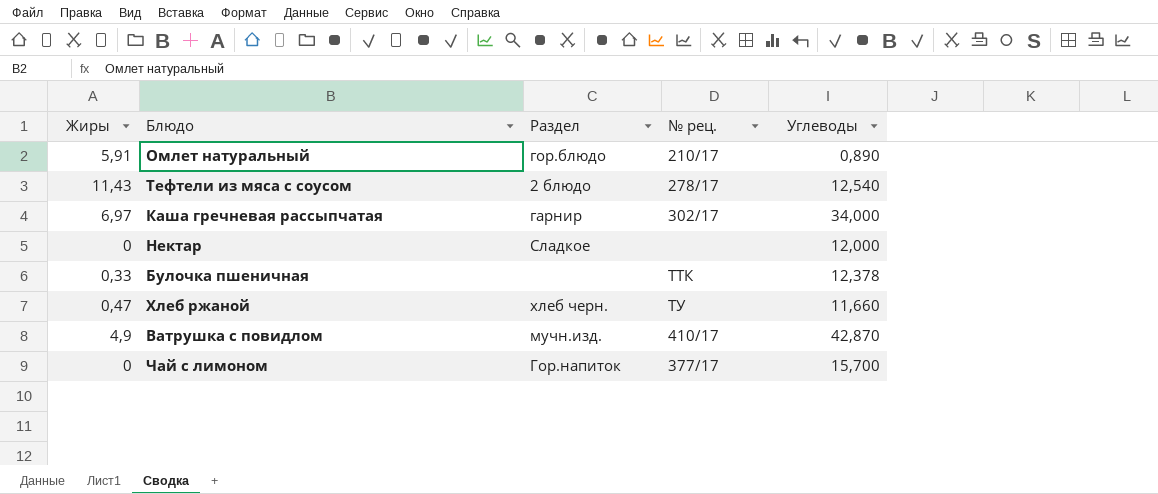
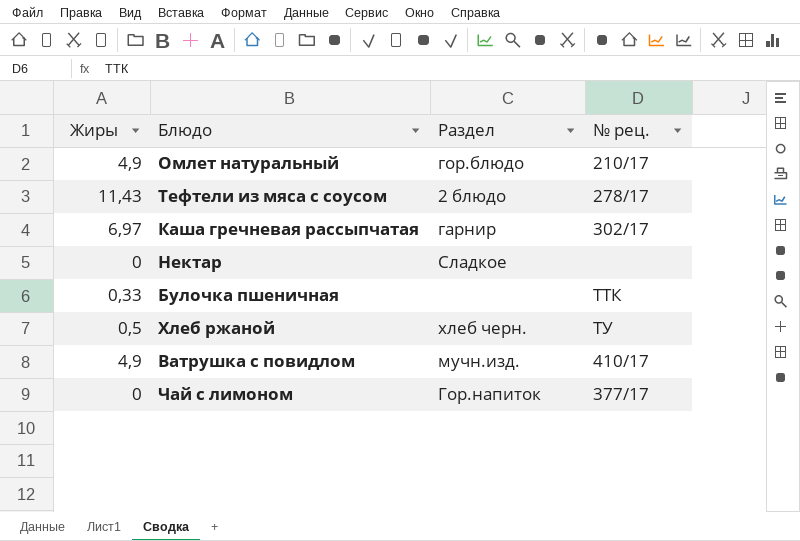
column Углеводы | position: 5 -> none
Омлет натуральный | Жиры: 5,91 -> 4,9
Хлеб ржаной | Жиры: 0,47 -> 0,5

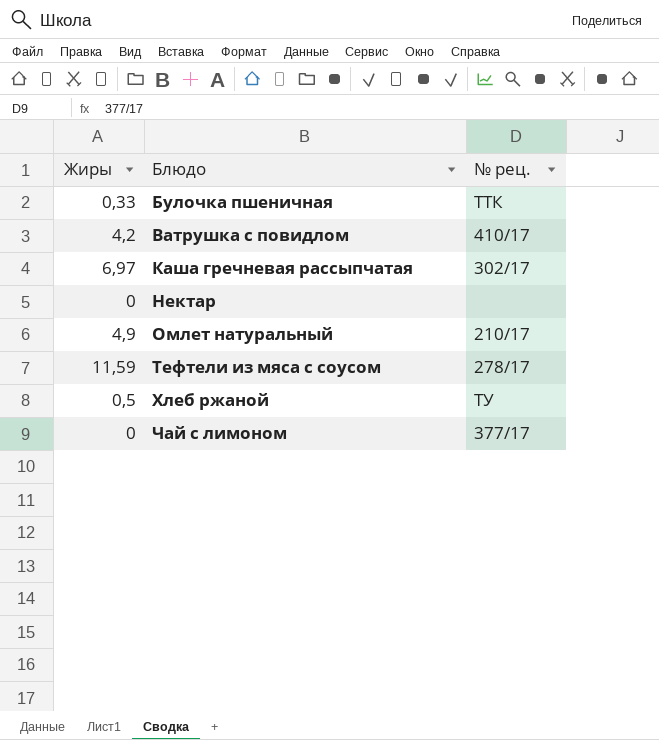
row order: none -> Блюдо ascending
column Раздел | position: 3 -> none
Ватрушка с повидлом | Жиры: 4,9 -> 4,2
Тефтели из мяса с соусом | Жиры: 11,43 -> 11,59

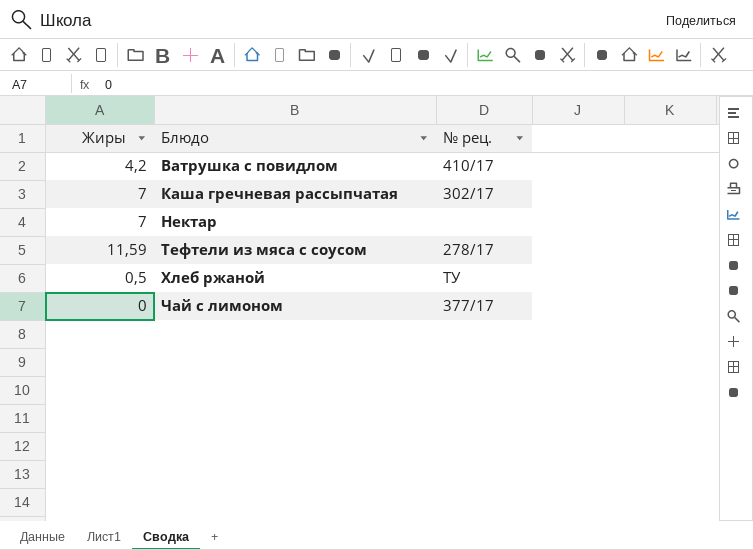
row Булочка пшеничная: 0,33 | ТТК -> none
row Омлет натуральный: 4,9 | 210/17 -> none
Каша гречневая рассыпчатая | Жиры: 6,97 -> 7
Нектар | Жиры: 0 -> 7

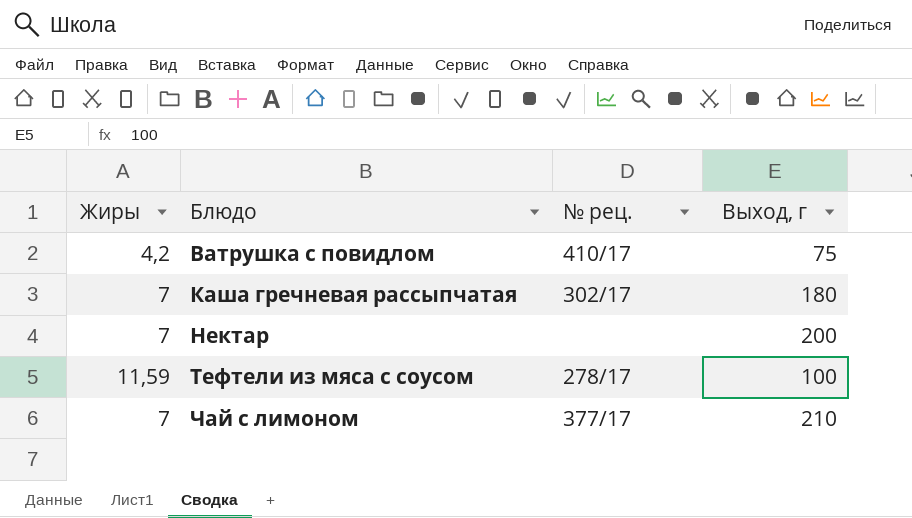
column Выход, г | position: none -> 4
row Хлеб ржаной: 0,5 | ТУ -> none
Чай с лимоном | Жиры: 0 -> 7

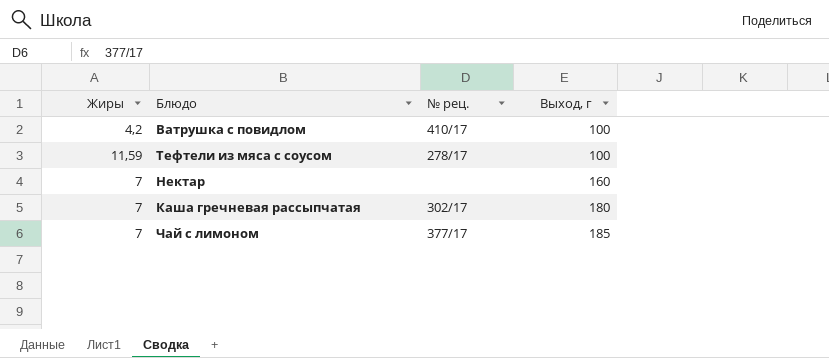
row order: Блюдо ascending -> Выход, г ascending
Ватрушка с повидлом | Выход, г: 75 -> 100
Нектар | Выход, г: 200 -> 160
Чай с лимоном | Выход, г: 210 -> 185

